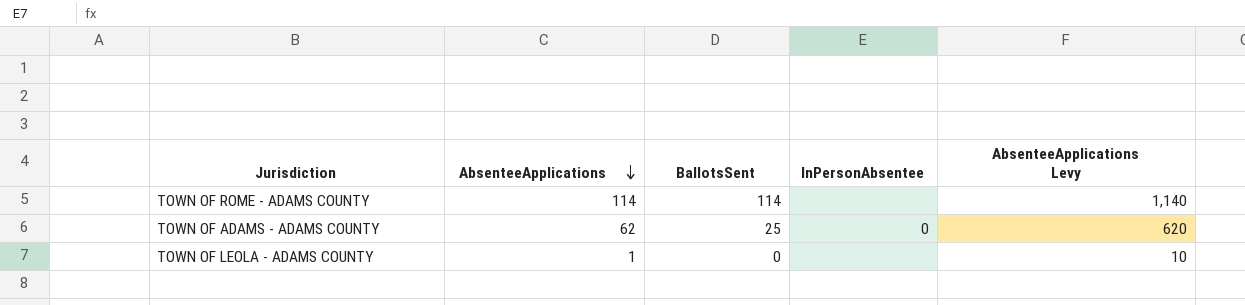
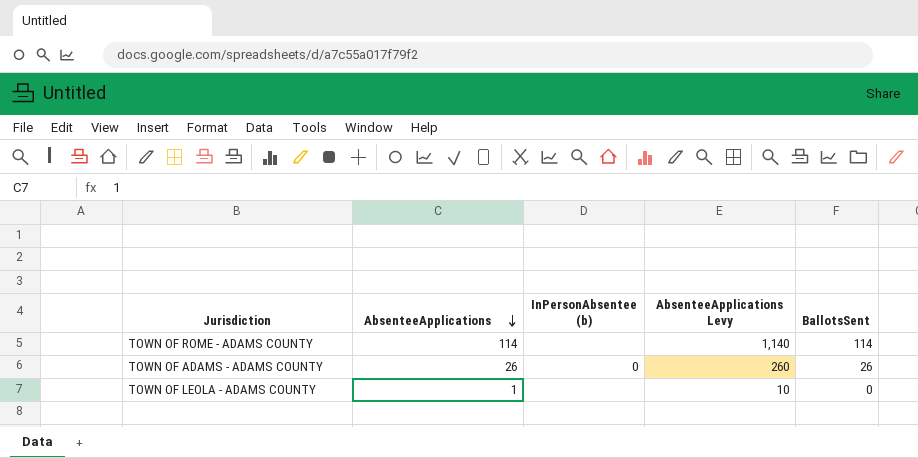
column name: InPersonAbsentee -> InPersonAbsentee (b)
column BallotsSent | position: 3 -> 5
TOWN OF ADAMS - ADAMS COUNTY | AbsenteeApplications: 62 -> 26
TOWN OF ADAMS - ADAMS COUNTY | AbsenteeApplications Levy: 620 -> 260
TOWN OF ADAMS - ADAMS COUNTY | BallotsSent: 25 -> 26

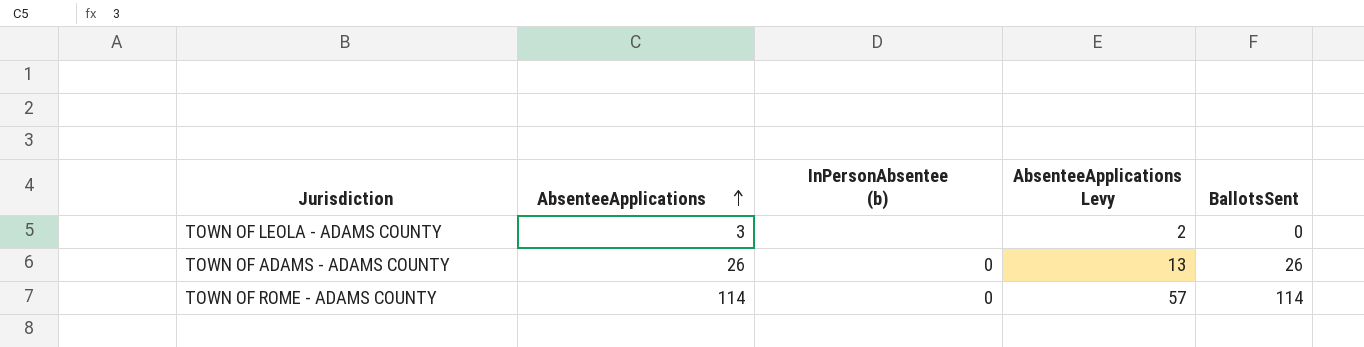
row order: AbsenteeApplications descending -> AbsenteeApplications ascending
column AbsenteeApplications Levy | formula: [AbsenteeApplications] * 10 -> [AbsenteeApplications] * 0.5
TOWN OF LEOLA - ADAMS COUNTY | AbsenteeApplications: 1 -> 3
TOWN OF ROME - ADAMS COUNTY | InPersonAbsentee (b): none -> 0

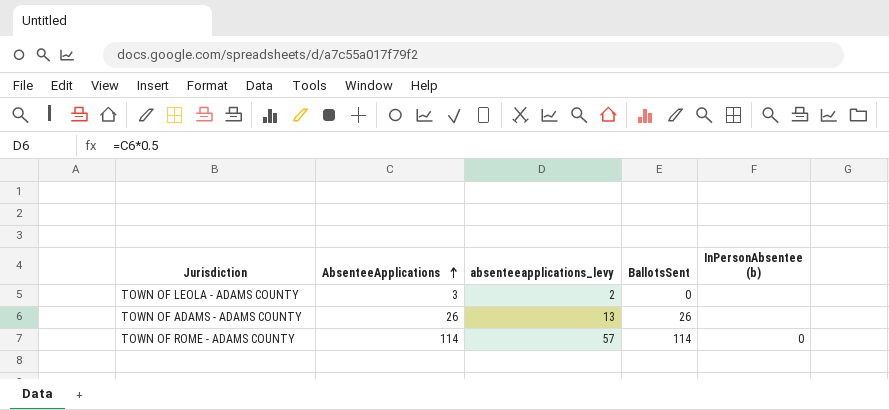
column name: AbsenteeApplications Levy -> absenteeapplications_levy
column InPersonAbsentee (b) | position: 3 -> 5
TOWN OF ADAMS - ADAMS COUNTY | InPersonAbsentee (b): 0 -> none

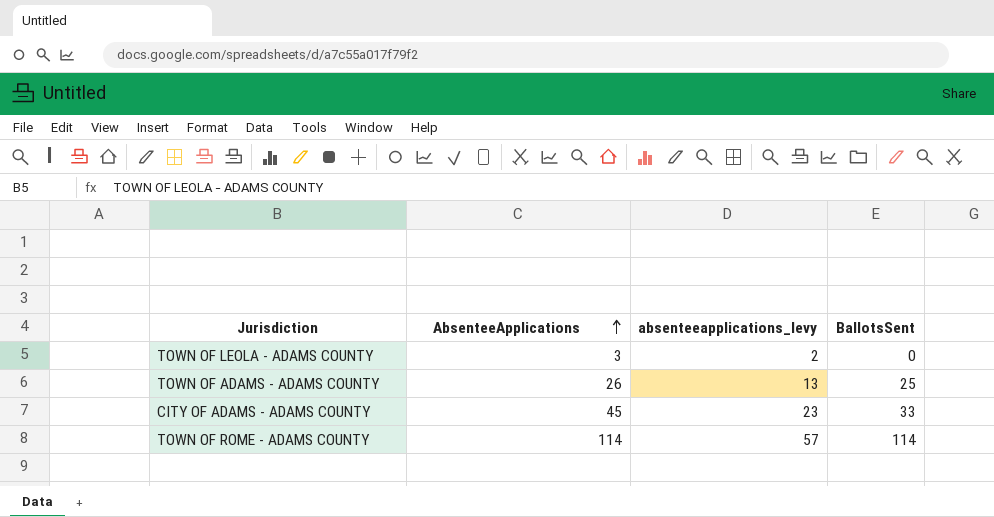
column InPersonAbsentee (b) | position: 5 -> none
TOWN OF ADAMS - ADAMS COUNTY | BallotsSent: 26 -> 25
row CITY OF ADAMS - ADAMS COUNTY: none -> 45 | 23 | 33

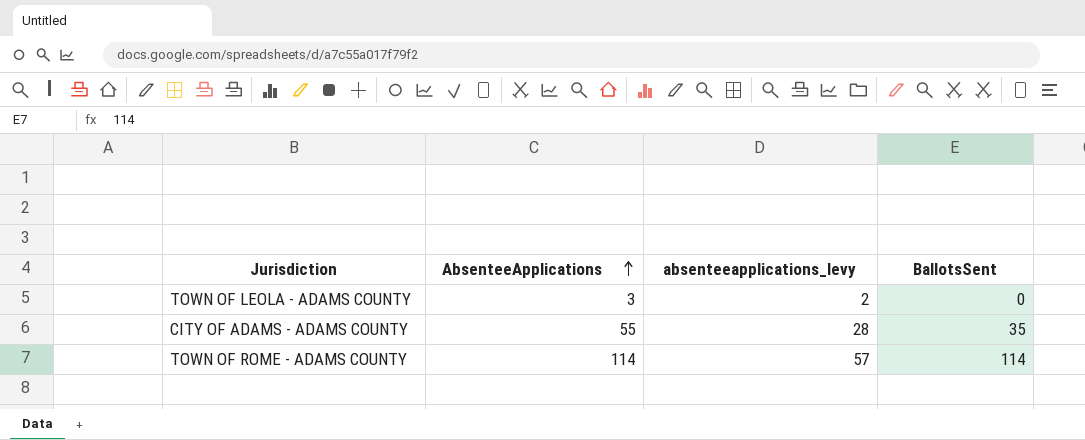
row TOWN OF ADAMS - ADAMS COUNTY: 26 | 13 | 25 -> none
CITY OF ADAMS - ADAMS COUNTY | AbsenteeApplications: 45 -> 55
CITY OF ADAMS - ADAMS COUNTY | absenteeapplications_levy: 23 -> 28
CITY OF ADAMS - ADAMS COUNTY | BallotsSent: 33 -> 35

